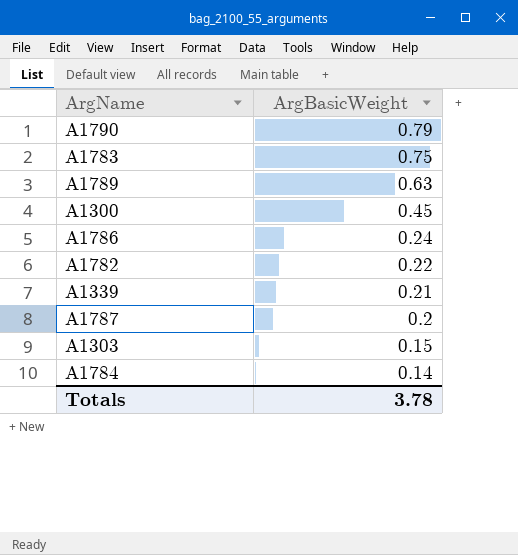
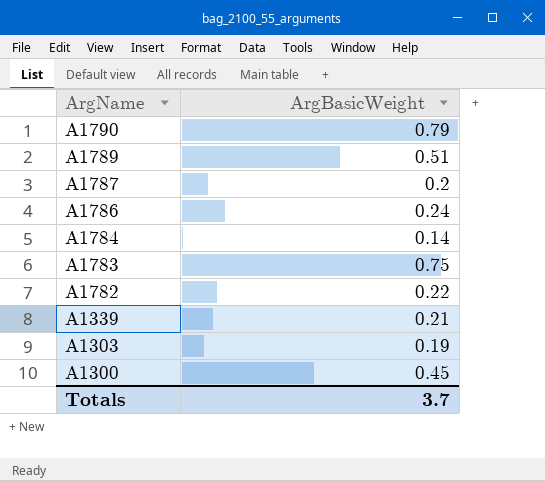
row order: ArgBasicWeight descending -> ArgName descending
A1789 | ArgBasicWeight: 0.63 -> 0.51
A1303 | ArgBasicWeight: 0.15 -> 0.19
Totals | ArgBasicWeight: 3.78 -> 3.7

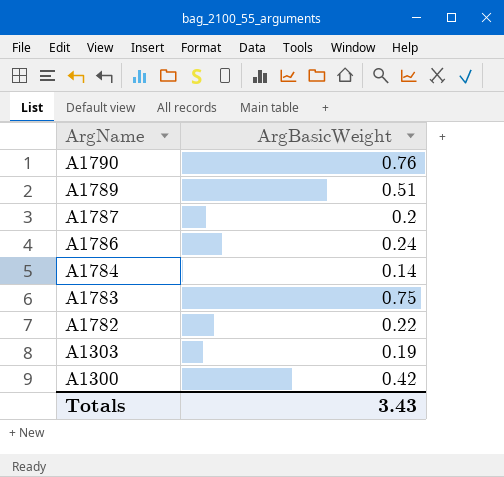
row A1339: 0.21 -> none
A1790 | ArgBasicWeight: 0.79 -> 0.76
A1300 | ArgBasicWeight: 0.45 -> 0.42
Totals | ArgBasicWeight: 3.7 -> 3.43

